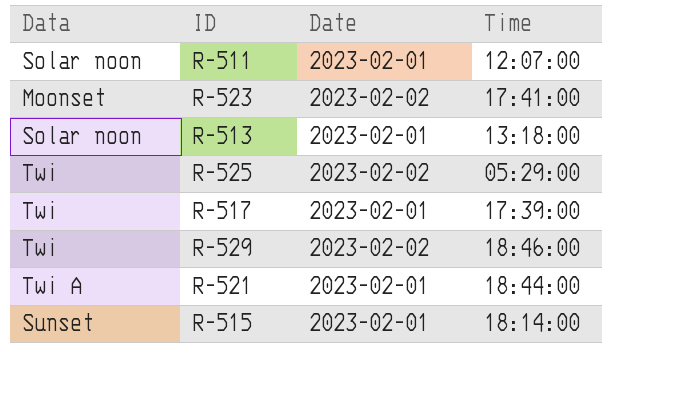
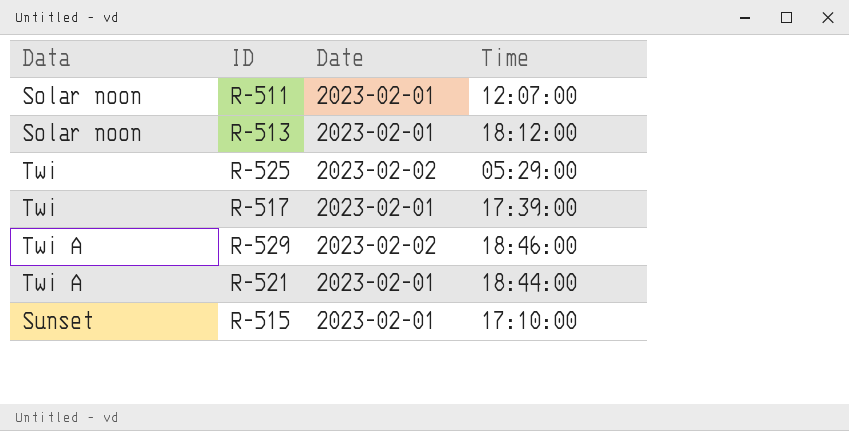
row R-523: Moonset | 2023-02-02 | 17:41:00 -> none
R-513 | Time: 13:18:00 -> 18:12:00
R-529 | Data: Twi -> Twi A
R-515 | Time: 18:14:00 -> 17:10:00

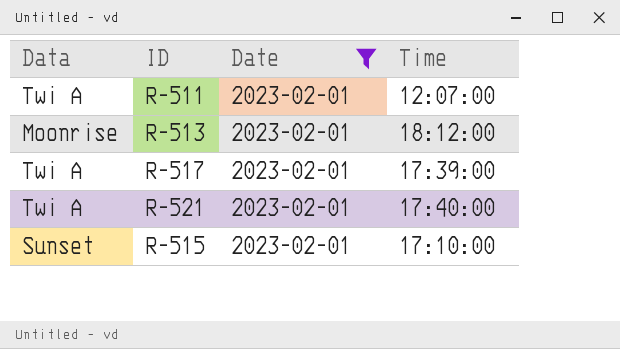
filter: none -> Date = 2023-02-01
R-511 | Data: Solar noon -> Twi A
R-513 | Data: Solar noon -> Moonrise
R-517 | Data: Twi -> Twi A
R-521 | Time: 18:44:00 -> 17:40:00

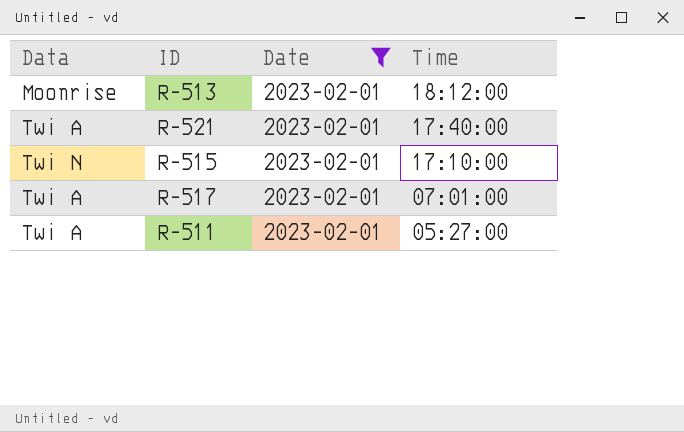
row order: none -> Time descending
R-515 | Data: Sunset -> Twi N
R-517 | Time: 17:39:00 -> 07:01:00
R-511 | Time: 12:07:00 -> 05:27:00

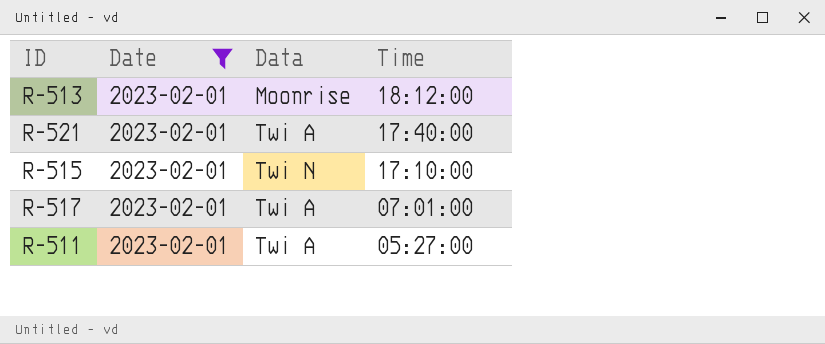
column Data | position: 1 -> 3

